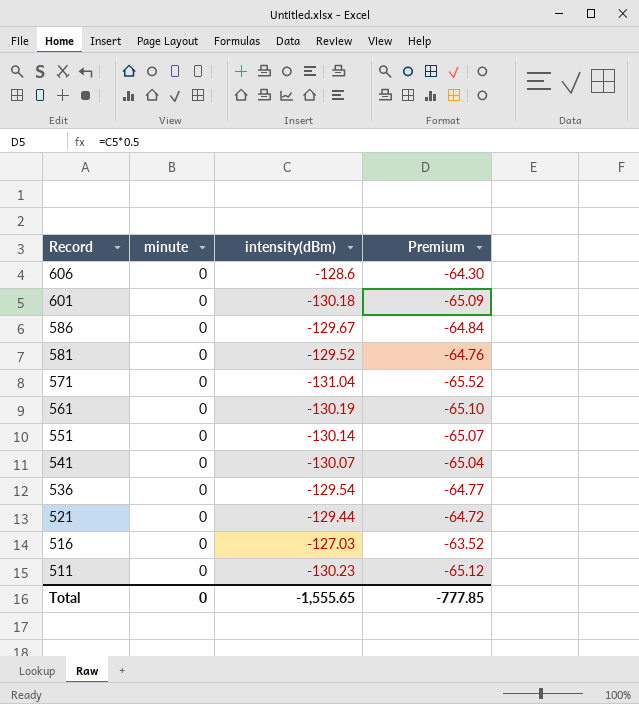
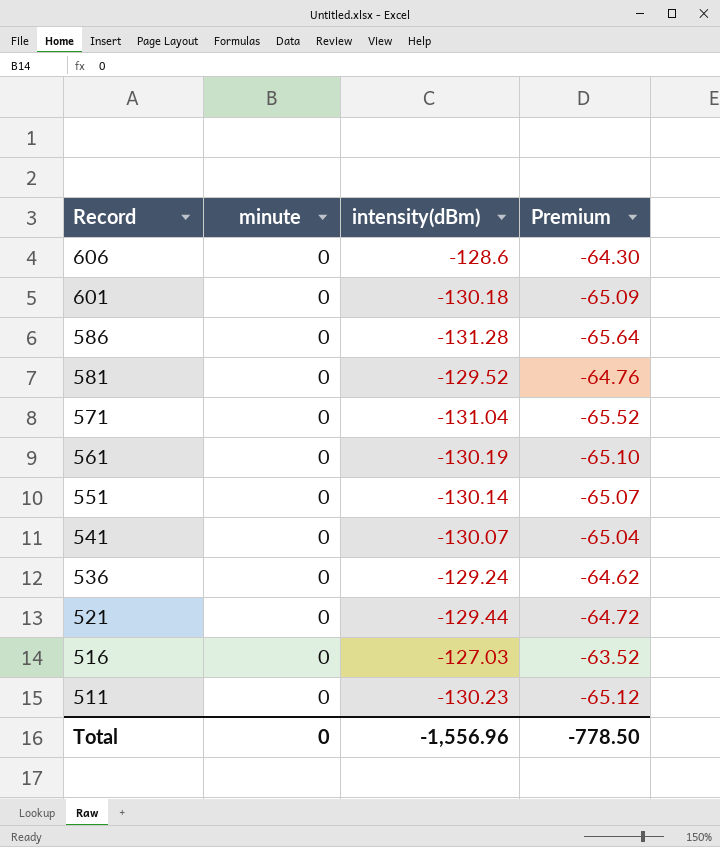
586 | intensity(dBm): -129.67 -> -131.28
586 | Premium: -64.84 -> -65.64
536 | intensity(dBm): -129.54 -> -129.24
536 | Premium: -64.77 -> -64.62
Total | intensity(dBm): -1,555.65 -> -1,556.96
Total | Premium: -777.85 -> -778.50

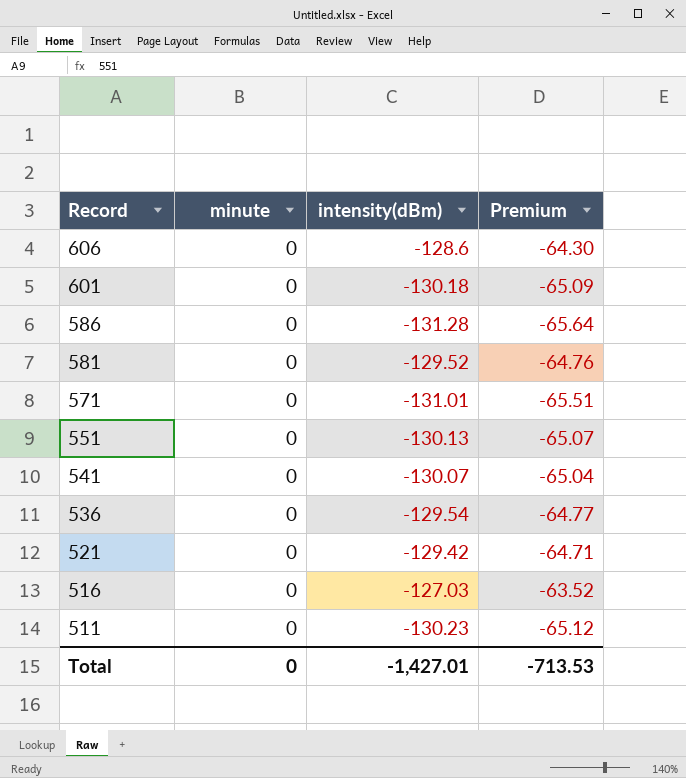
row 561: 0 | -130.19 | -65.10 -> none
571 | intensity(dBm): -131.04 -> -131.01
571 | Premium: -65.52 -> -65.51
551 | intensity(dBm): -130.14 -> -130.13
536 | intensity(dBm): -129.24 -> -129.54
536 | Premium: -64.62 -> -64.77
521 | intensity(dBm): -129.44 -> -129.42
521 | Premium: -64.72 -> -64.71
Total | intensity(dBm): -1,556.96 -> -1,427.01
Total | Premium: -778.50 -> -713.53

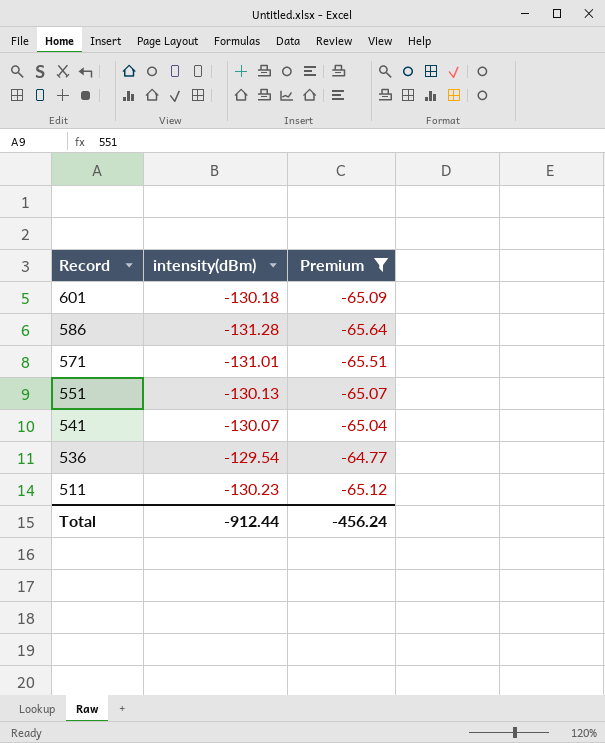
filter: none -> Premium <= -64.77
column minute | position: 2 -> none
Total | intensity(dBm): -1,427.01 -> -912.44
Total | Premium: -713.53 -> -456.24

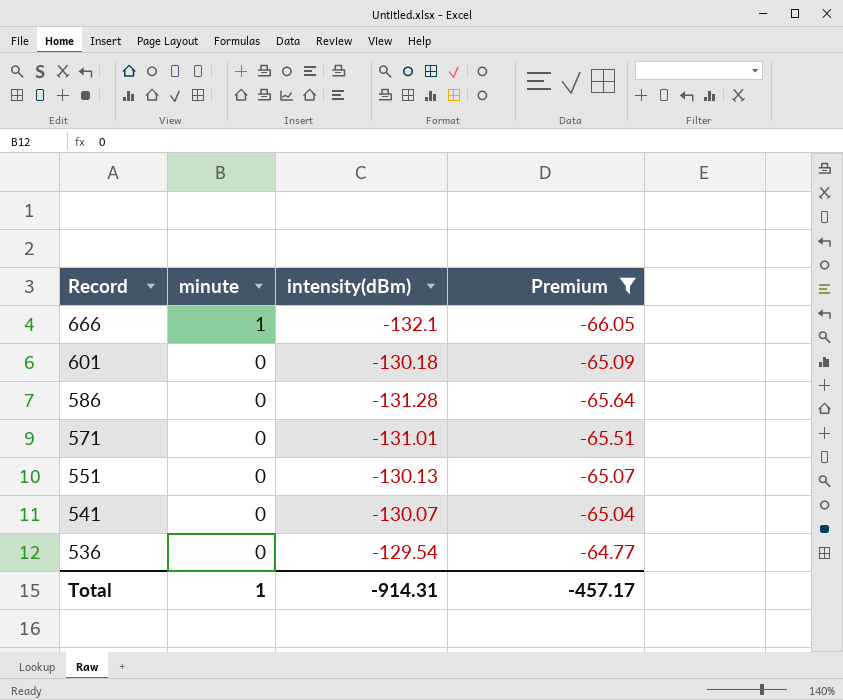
column minute | position: none -> 2
row 511: -130.23 | -65.12 -> none
row 666: none -> 1 | -132.1 | -66.05
Total | intensity(dBm): -912.44 -> -914.31
Total | Premium: -456.24 -> -457.17

